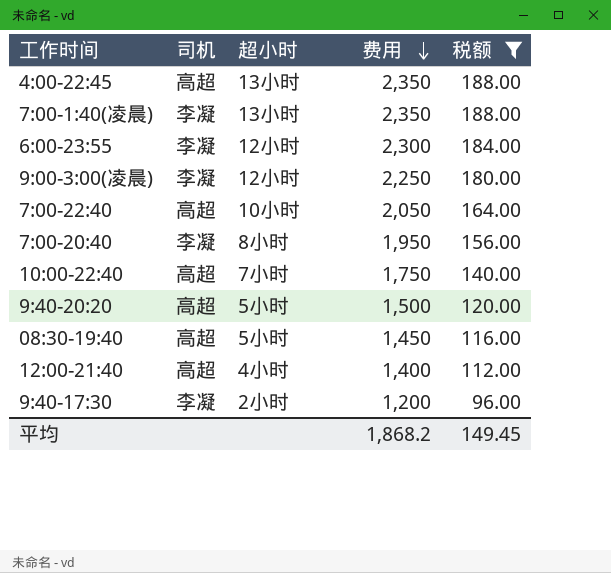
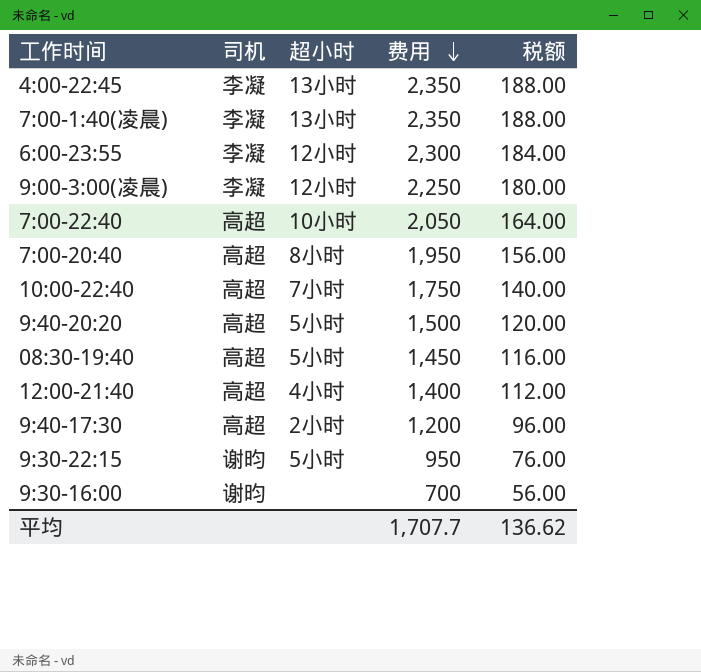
filter: 税额 >= 96.00 -> none
4:00-22:45 | 司机: 高超 -> 李凝
7:00-20:40 | 司机: 李凝 -> 高超
9:40-17:30 | 司机: 李凝 -> 高超
平均 | 费用: 1,868.2 -> 1,707.7
平均 | 税额: 149.45 -> 136.62

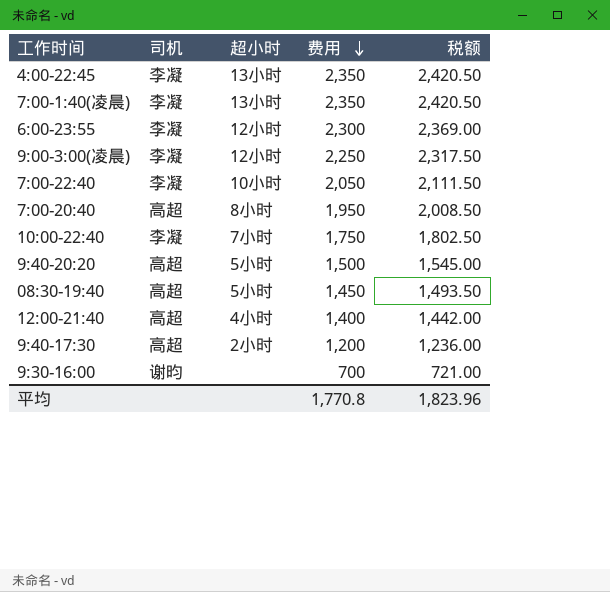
column 税额 | formula: [费用] * 0.08 -> [费用] * 1.03
row 9:30-22:15: 谢昀 | 5小时 | 950 | 76.00 -> none
7:00-22:40 | 司机: 高超 -> 李凝
10:00-22:40 | 司机: 高超 -> 李凝
平均 | 费用: 1,707.7 -> 1,770.8
平均 | 税额: 136.62 -> 1,823.96

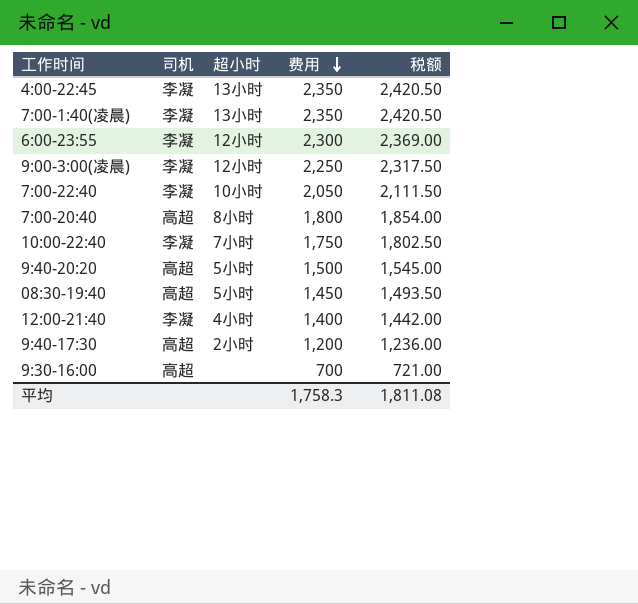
7:00-20:40 | 费用: 1,950 -> 1,800
7:00-20:40 | 税额: 2,008.50 -> 1,854.00
12:00-21:40 | 司机: 高超 -> 李凝
9:30-16:00 | 司机: 谢昀 -> 高超
平均 | 费用: 1,770.8 -> 1,758.3
平均 | 税额: 1,823.96 -> 1,811.08

